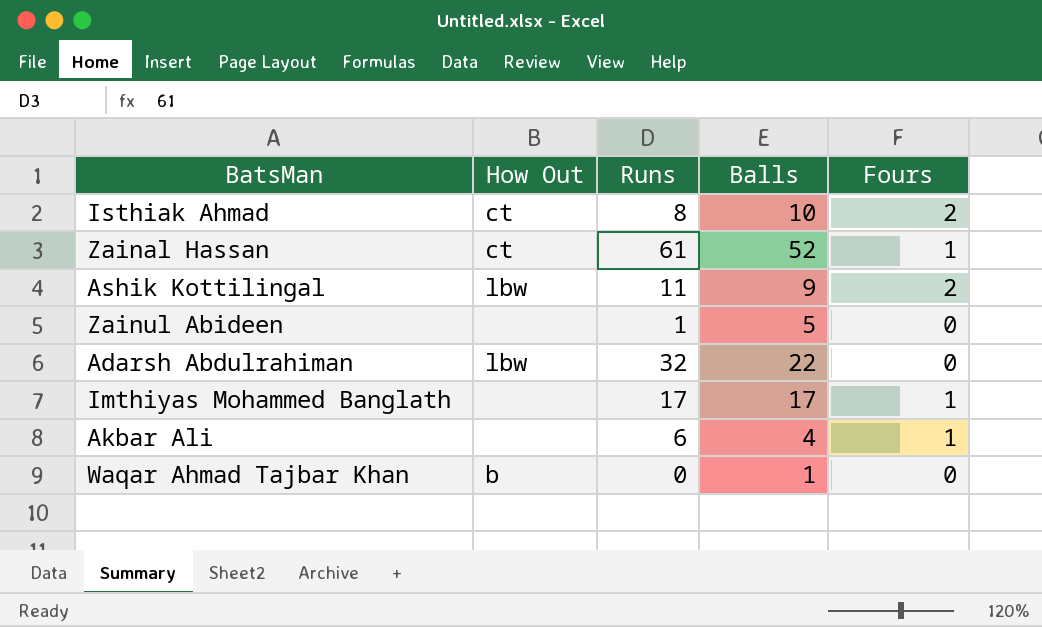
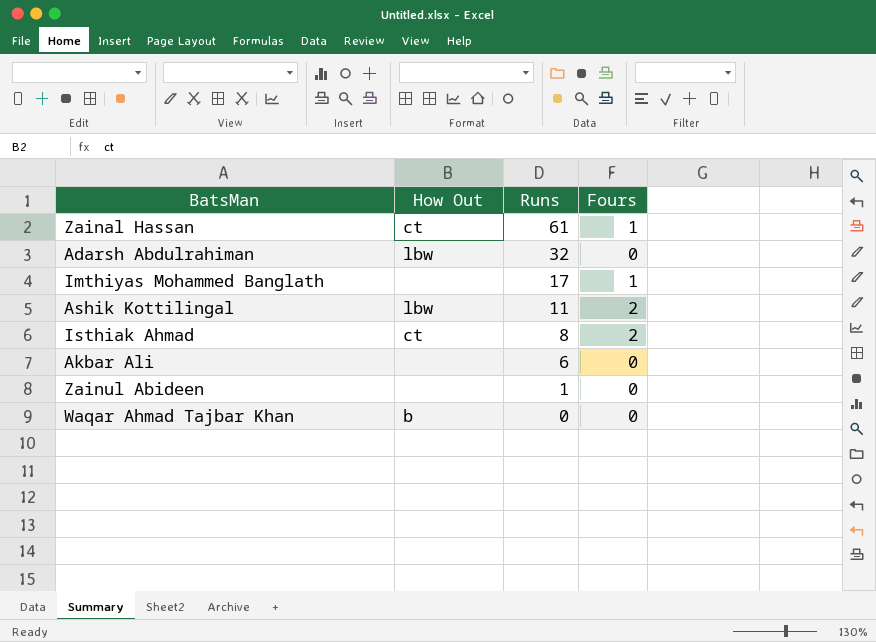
row order: none -> Runs descending
column Balls | position: 4 -> none
Akbar Ali | Fours: 1 -> 0

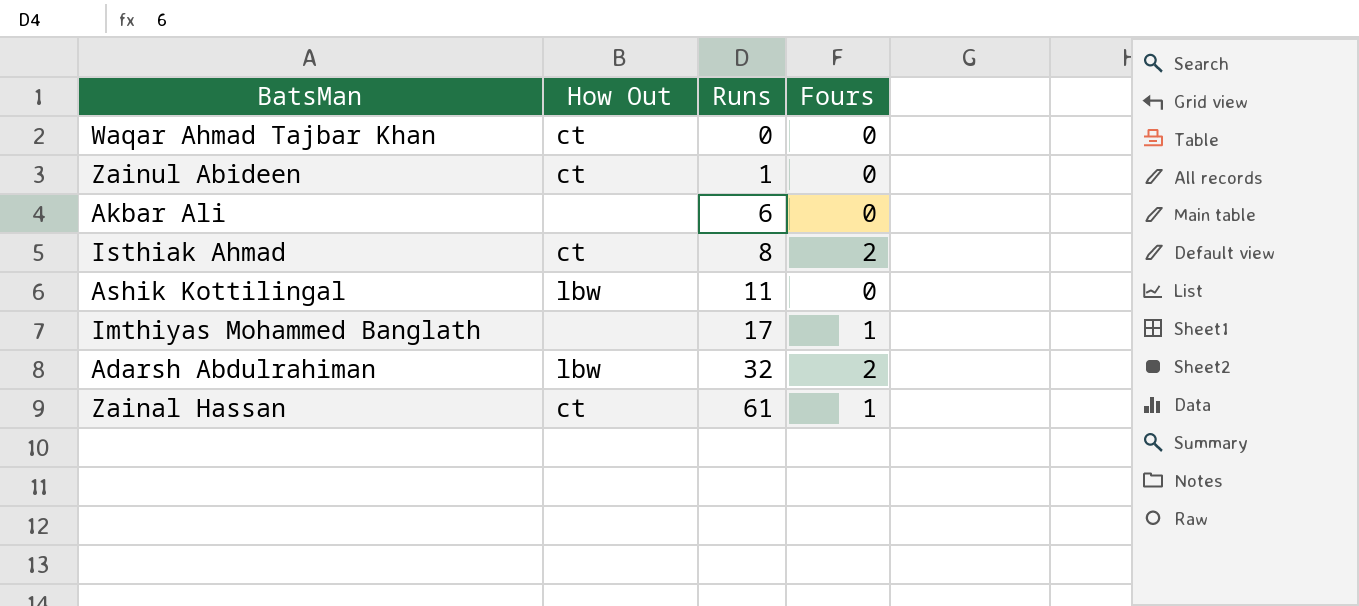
row order: Runs descending -> Runs ascending
Waqar Ahmad Tajbar Khan | How Out: b -> ct
Zainul Abideen | How Out: none -> ct
Ashik Kottilingal | Fours: 2 -> 0
Adarsh Abdulrahiman | Fours: 0 -> 2

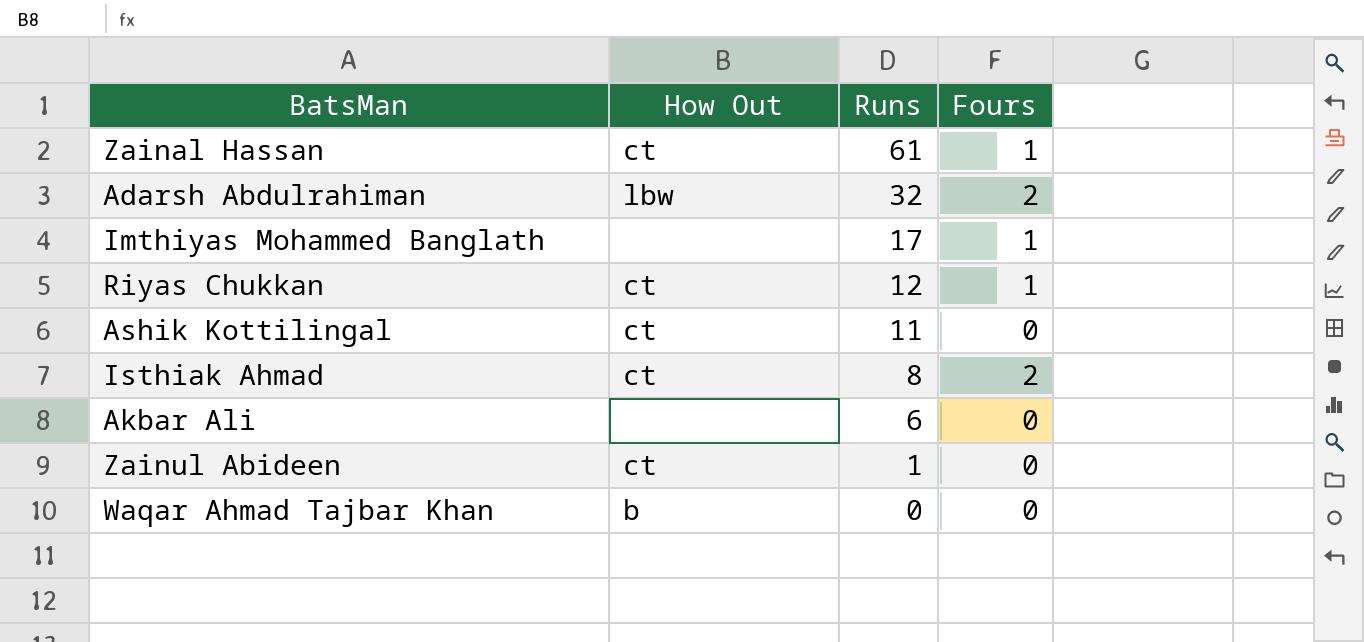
row order: Runs ascending -> Runs descending
row Riyas Chukkan: none -> ct | 12 | 1
Ashik Kottilingal | How Out: lbw -> ct
Waqar Ahmad Tajbar Khan | How Out: ct -> b

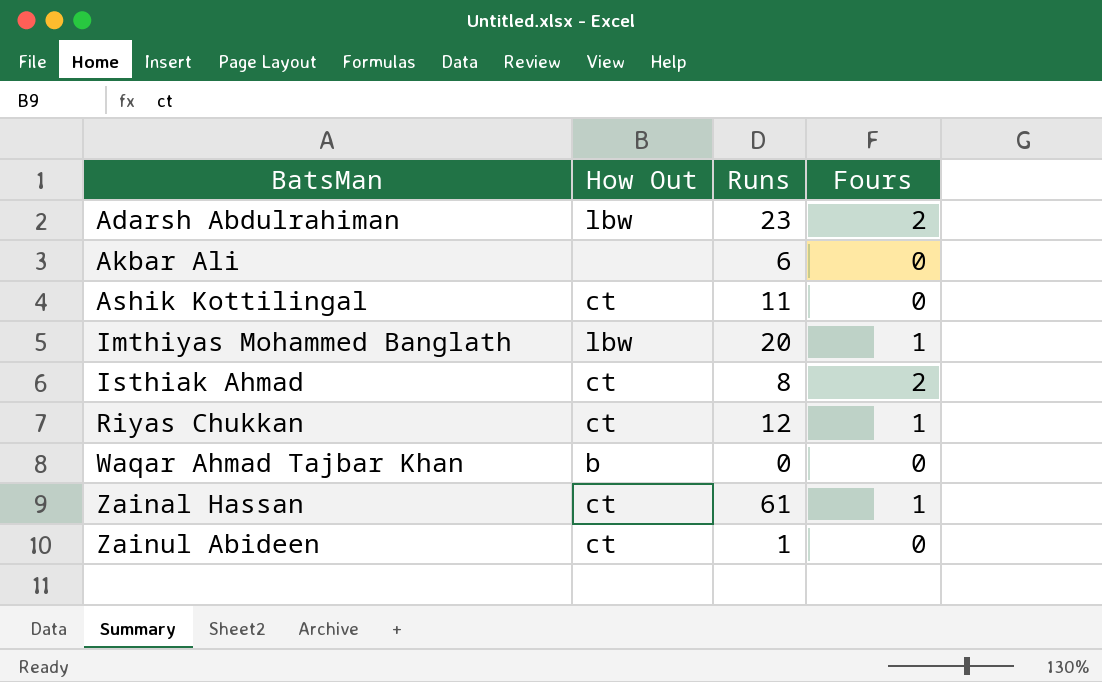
row order: Runs descending -> BatsMan ascending
Adarsh Abdulrahiman | Runs: 32 -> 23
Imthiyas Mohammed Banglath | How Out: none -> lbw
Imthiyas Mohammed Banglath | Runs: 17 -> 20

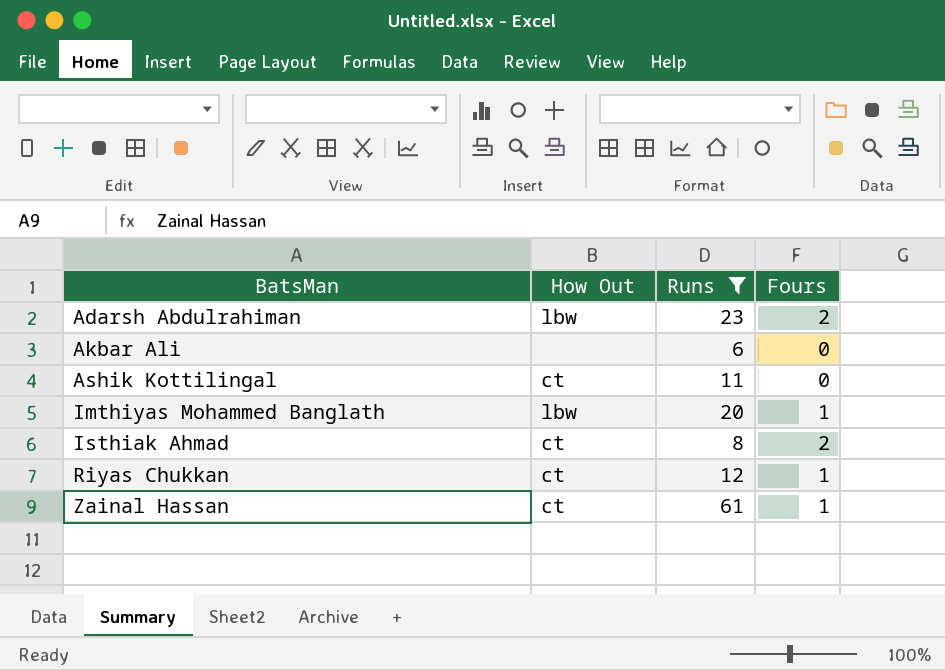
filter: none -> Runs >= 6

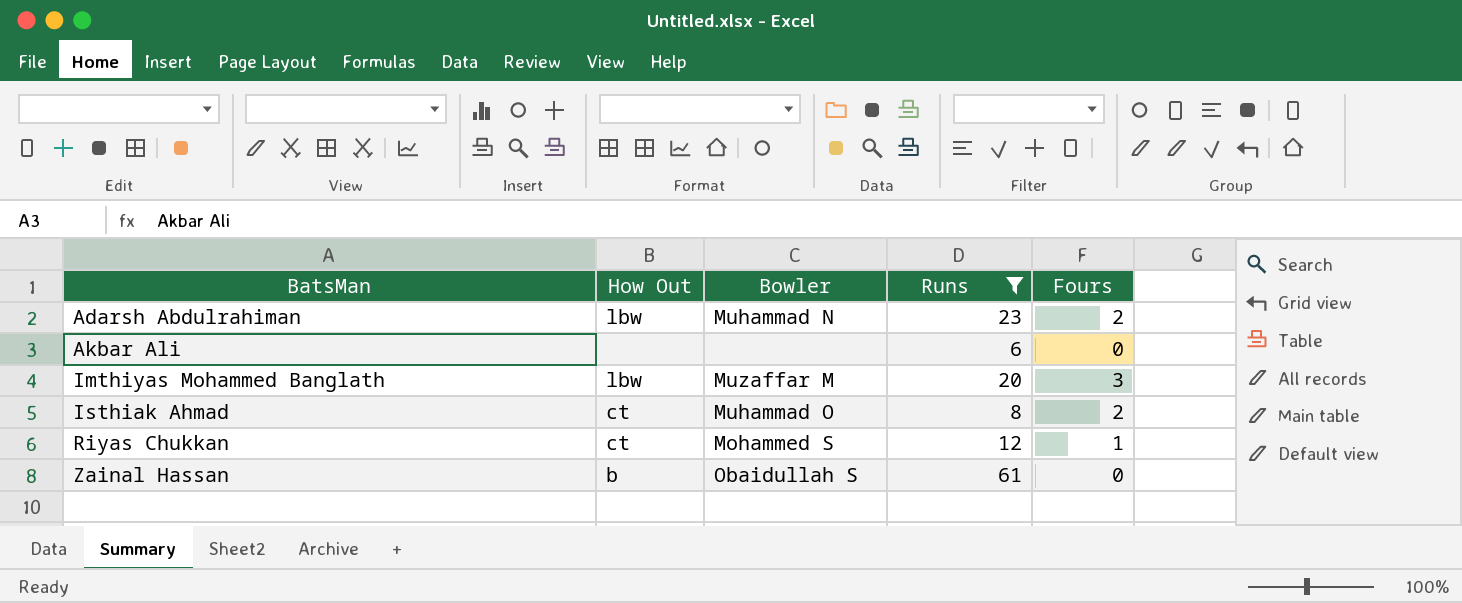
column Bowler | position: none -> 3
row Ashik Kottilingal: ct | 11 | 0 -> none
Imthiyas Mohammed Banglath | Fours: 1 -> 3
Zainal Hassan | How Out: ct -> b
Zainal Hassan | Fours: 1 -> 0

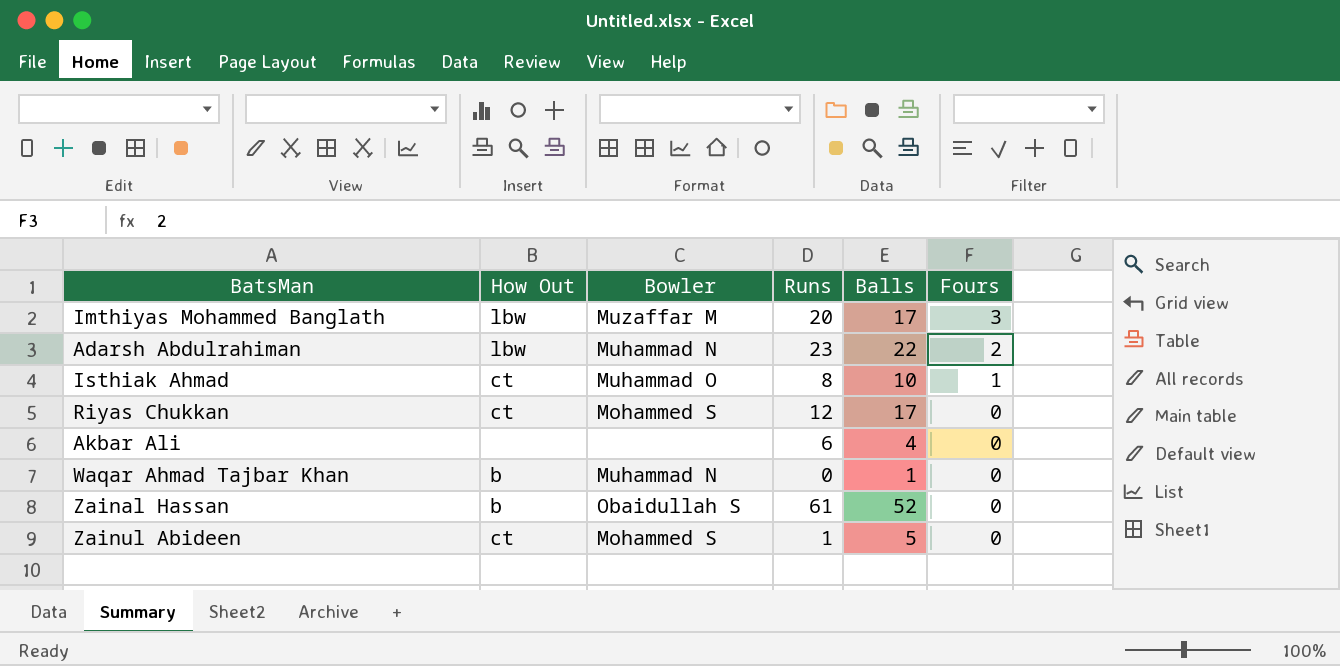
filter: Runs >= 6 -> none
row order: BatsMan ascending -> Fours descending
column Balls | position: none -> 5
Isthiak Ahmad | Fours: 2 -> 1
Riyas Chukkan | Fours: 1 -> 0

